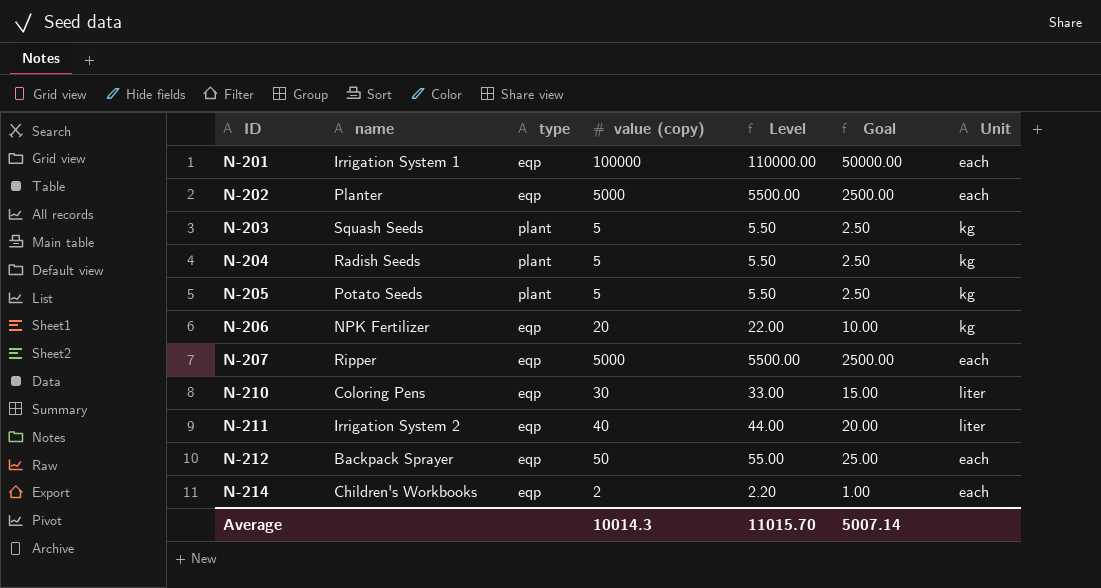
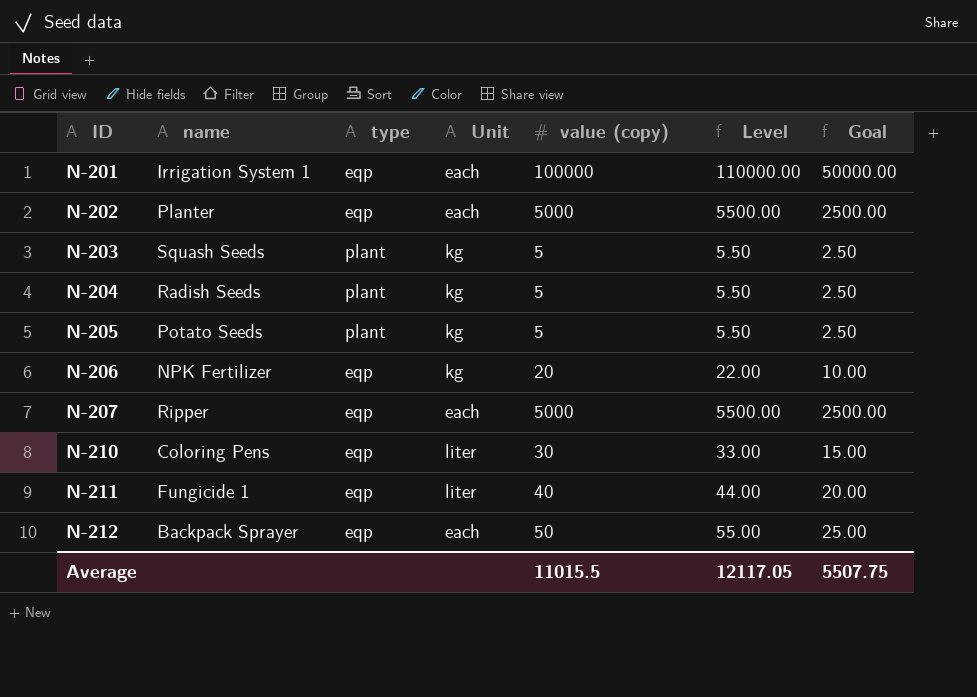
column Unit | position: 7 -> 4
row N-214: Children's Workbooks | eqp | 2 | 2.20 | 1.00 | each -> none
N-211 | name: Irrigation System 2 -> Fungicide 1
Average | value (copy): 10014.3 -> 11015.5
Average | Level: 11015.70 -> 12117.05
Average | Goal: 5007.14 -> 5507.75

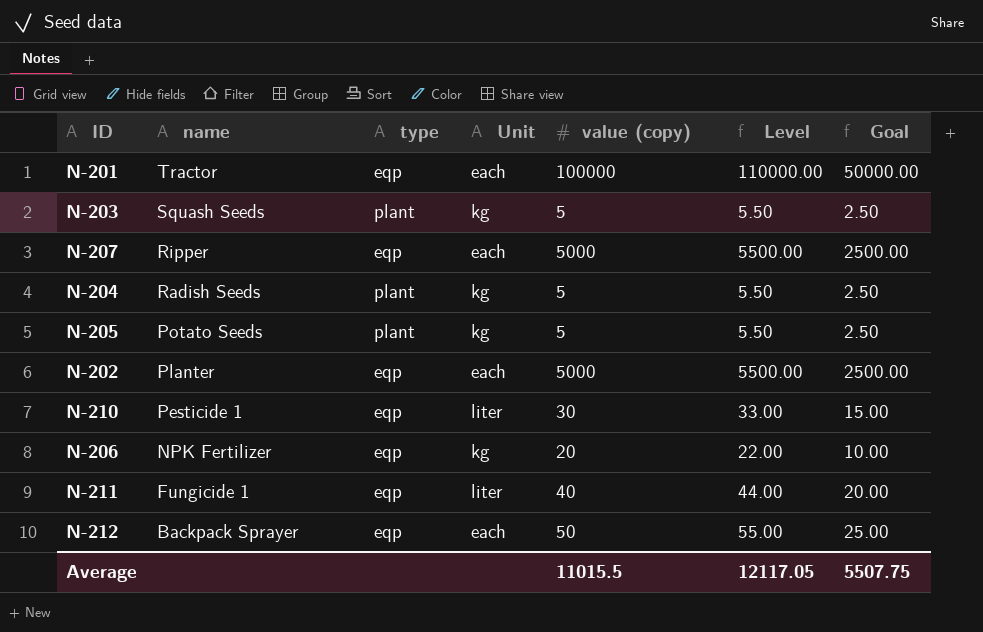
row order: ID ascending -> name descending
N-201 | name: Irrigation System 1 -> Tractor
N-210 | name: Coloring Pens -> Pesticide 1

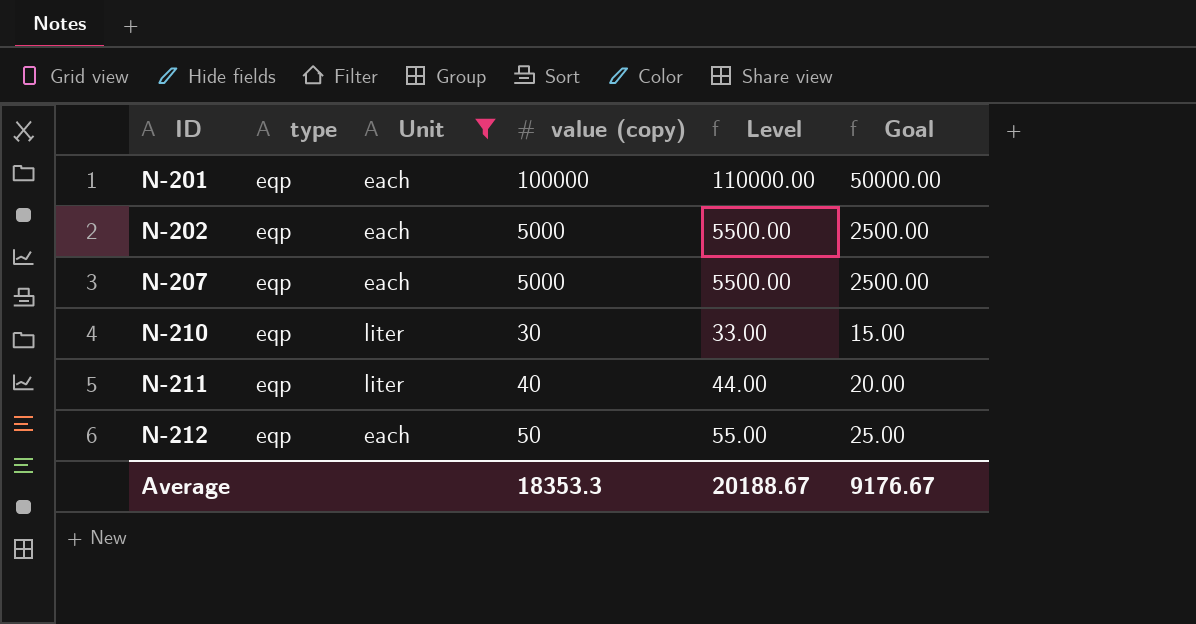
filter: none -> Unit != kg
row order: name descending -> ID ascending
column name | position: 2 -> none
Average | value (copy): 11015.5 -> 18353.3
Average | Level: 12117.05 -> 20188.67
Average | Goal: 5507.75 -> 9176.67

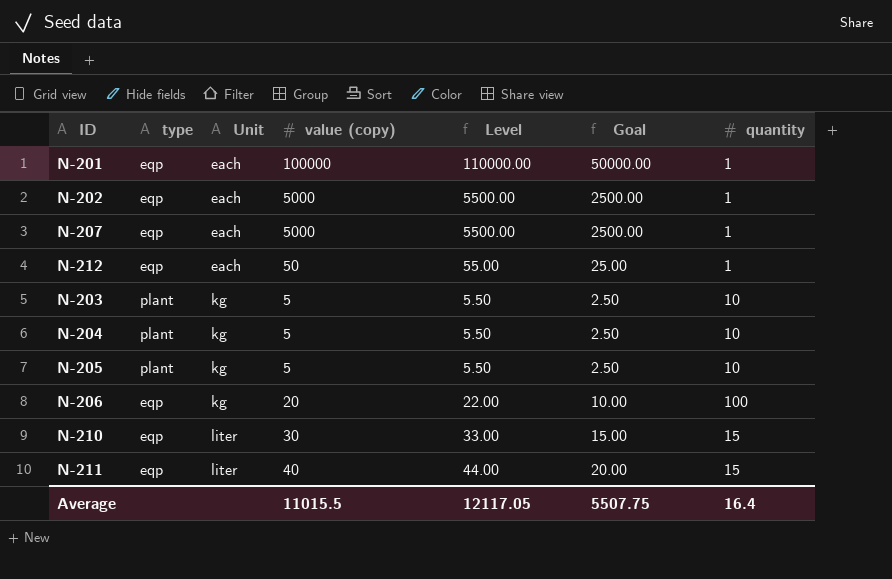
filter: Unit != kg -> none
row order: ID ascending -> Unit ascending
column quantity | position: none -> 7
Average | value (copy): 18353.3 -> 11015.5
Average | Level: 20188.67 -> 12117.05
Average | Goal: 9176.67 -> 5507.75

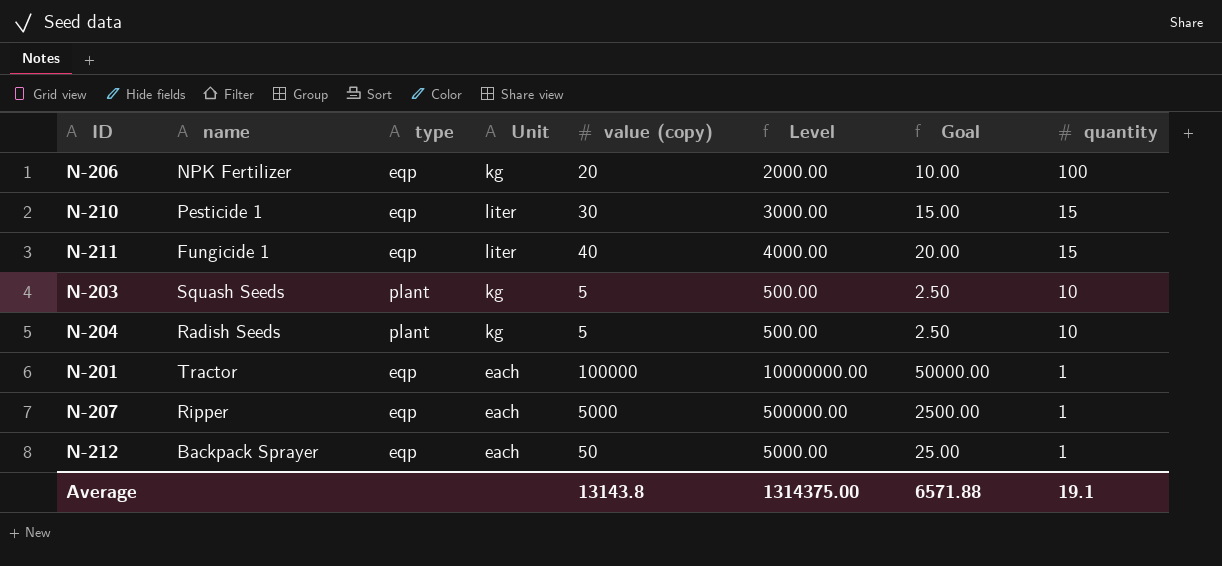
row order: Unit ascending -> quantity descending
column name | position: none -> 2
column Level | formula: [value (copy)] * 1.1 -> [value (copy)] * 100
row N-202: eqp | each | 5000 | 5500.00 | 2500.00 | 1 -> none
row N-205: plant | kg | 5 | 5.50 | 2.50 | 10 -> none
Average | value (copy): 11015.5 -> 13143.8
Average | Level: 12117.05 -> 1314375.00
Average | Goal: 5507.75 -> 6571.88
Average | quantity: 16.4 -> 19.1

